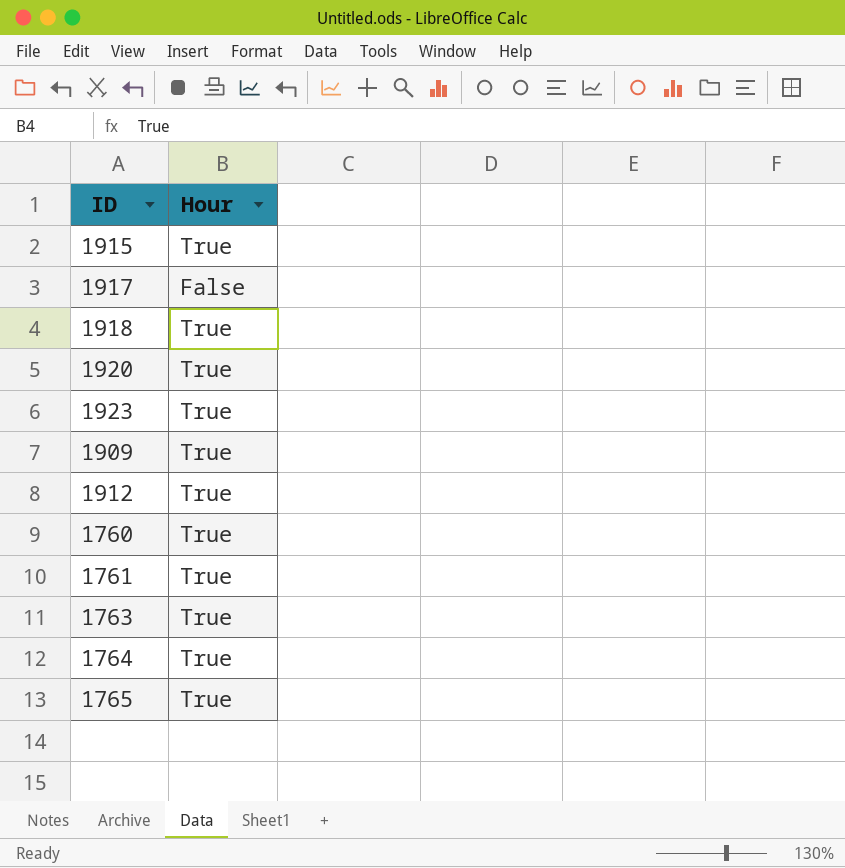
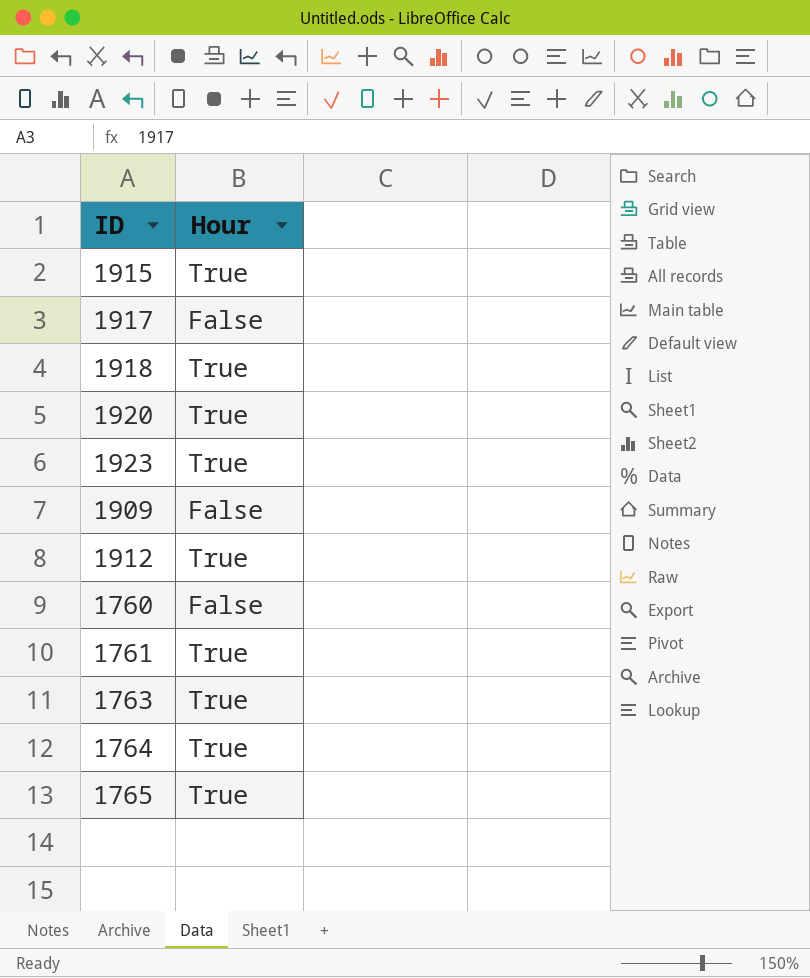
1909 | Hour: True -> False
1760 | Hour: True -> False

